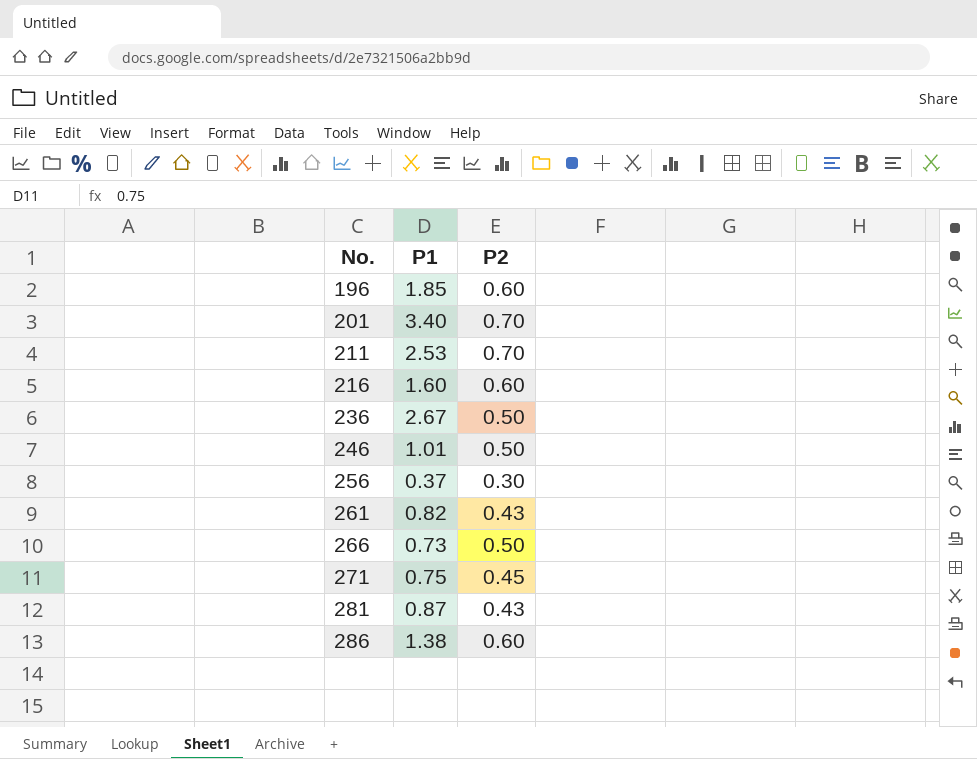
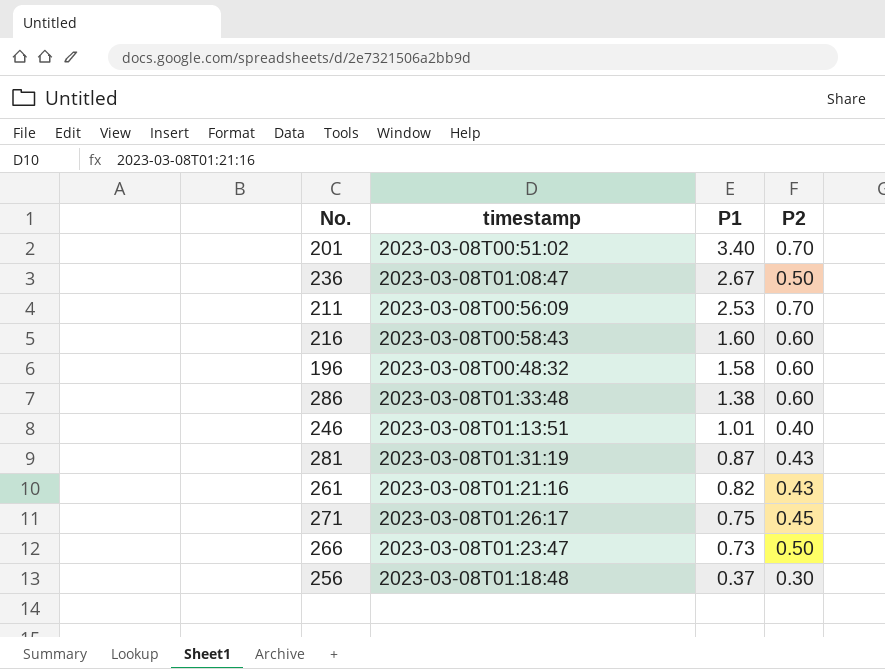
row order: No. ascending -> P1 descending
column timestamp | position: none -> 2
196 | P1: 1.85 -> 1.58
246 | P2: 0.50 -> 0.40

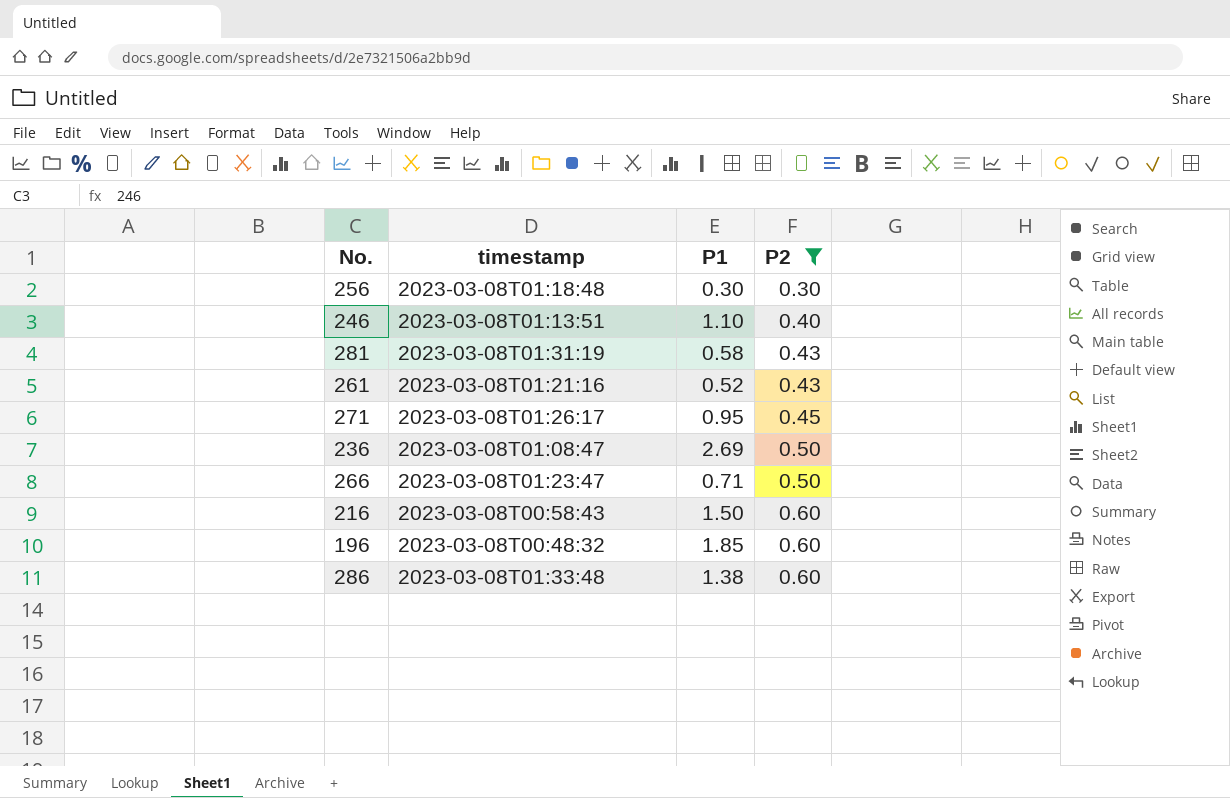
filter: none -> P2 != 0.70
row order: P1 descending -> P2 ascending
256 | P1: 0.37 -> 0.30
246 | P1: 1.01 -> 1.10
281 | P1: 0.87 -> 0.58
261 | P1: 0.82 -> 0.52
271 | P1: 0.75 -> 0.95
236 | P1: 2.67 -> 2.69
266 | P1: 0.73 -> 0.71
216 | P1: 1.60 -> 1.50
196 | P1: 1.58 -> 1.85

